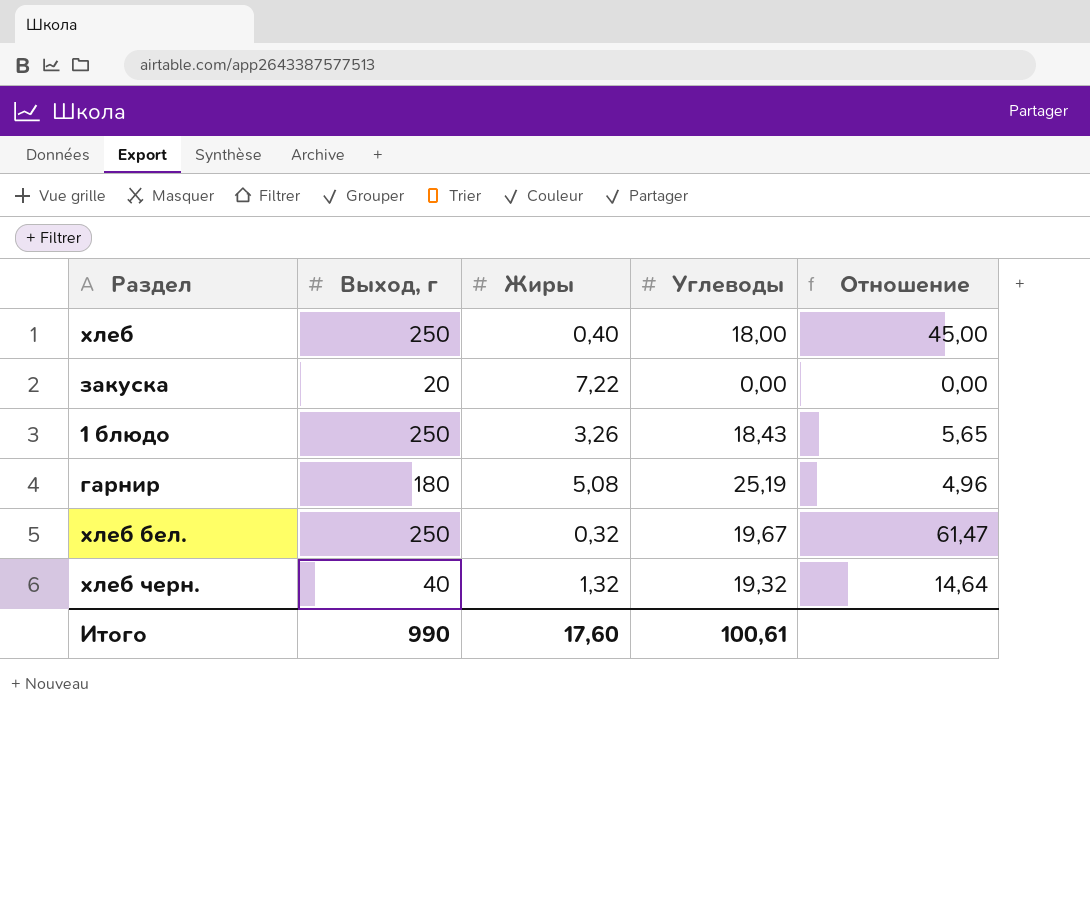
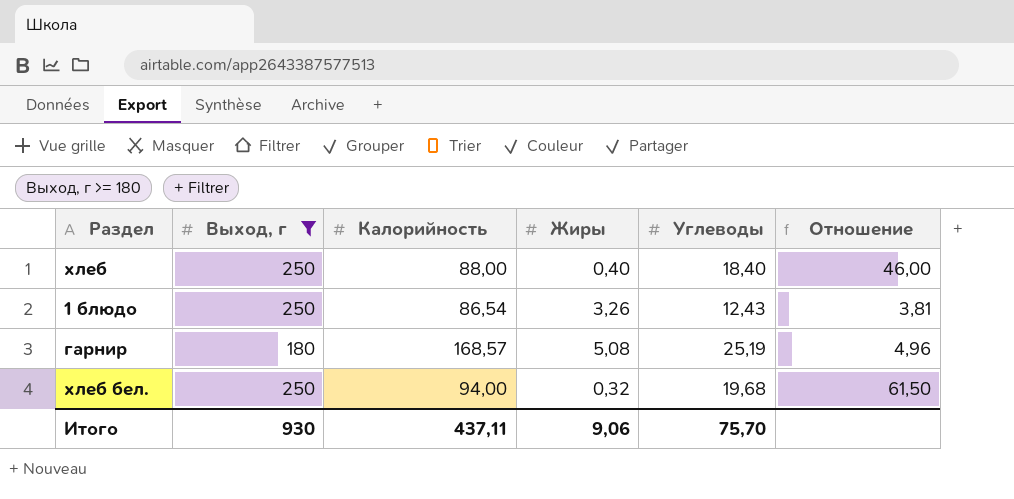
filter: none -> Выход, г >= 180
column Калорийность | position: none -> 3
хлеб | Углеводы: 18,00 -> 18,40
хлеб | Отношение: 45,00 -> 46,00
1 блюдо | Углеводы: 18,43 -> 12,43
1 блюдо | Отношение: 5,65 -> 3,81
хлеб бел. | Углеводы: 19,67 -> 19,68
хлеб бел. | Отношение: 61,47 -> 61,50
Итого | Выход, г: 990 -> 930
Итого | Жиры: 17,60 -> 9,06
Итого | Углеводы: 100,61 -> 75,70

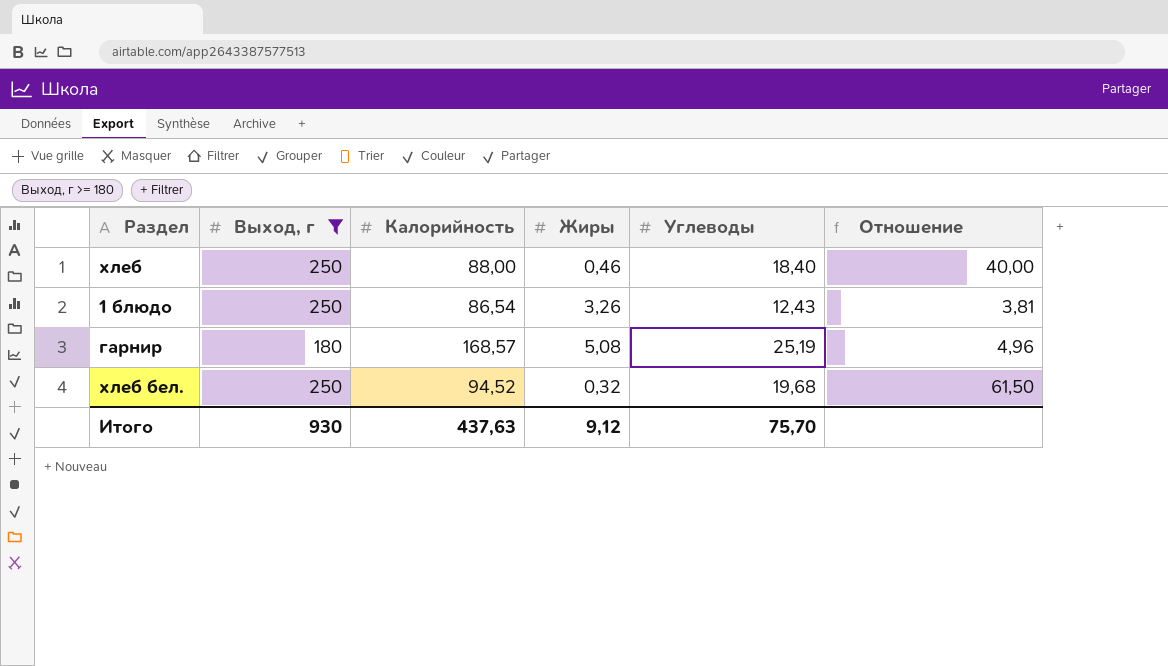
хлеб | Жиры: 0,40 -> 0,46
хлеб | Отношение: 46,00 -> 40,00
хлеб бел. | Калорийность: 94,00 -> 94,52
Итого | Калорийность: 437,11 -> 437,63
Итого | Жиры: 9,06 -> 9,12

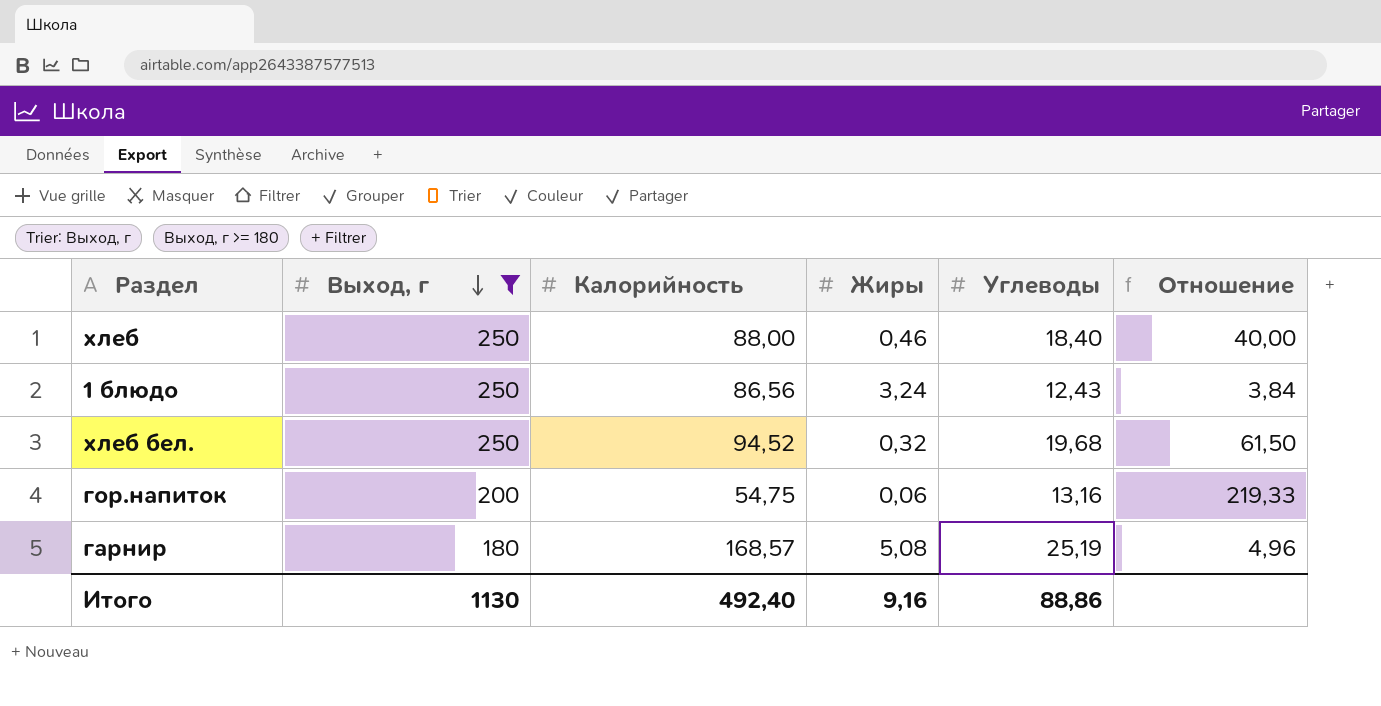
row order: none -> Выход, г descending
1 блюдо | Калорийность: 86,54 -> 86,56
1 блюдо | Жиры: 3,26 -> 3,24
1 блюдо | Отношение: 3,81 -> 3,84
row гор.напиток: none -> 200 | 54,75 | 0,06 | 13,16 | 219,33
Итого | Выход, г: 930 -> 1130
Итого | Калорийность: 437,63 -> 492,40
Итого | Жиры: 9,12 -> 9,16
Итого | Углеводы: 75,70 -> 88,86

